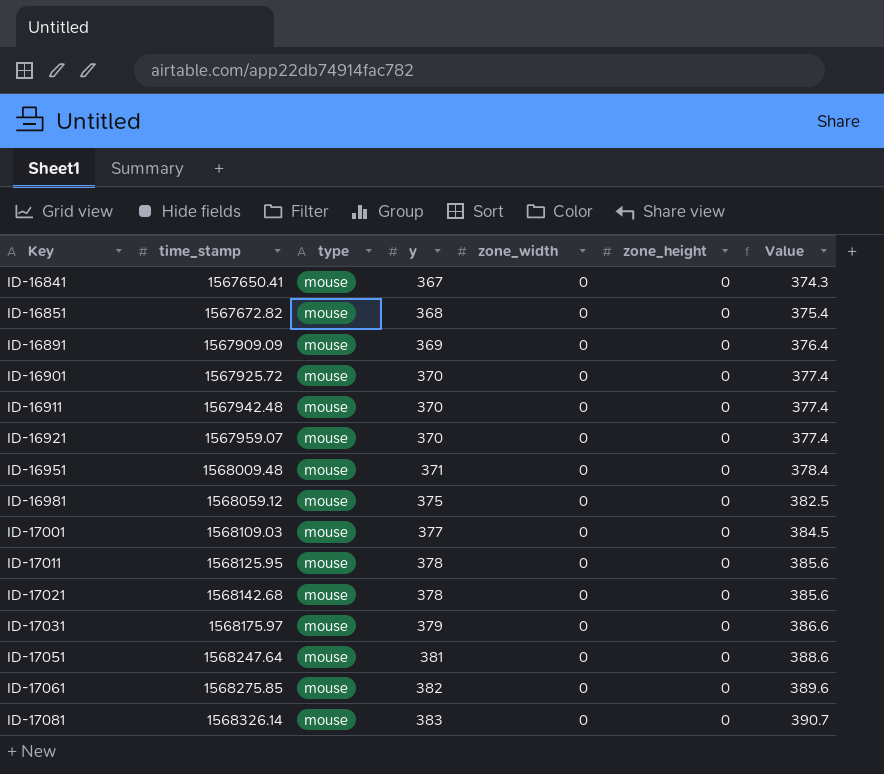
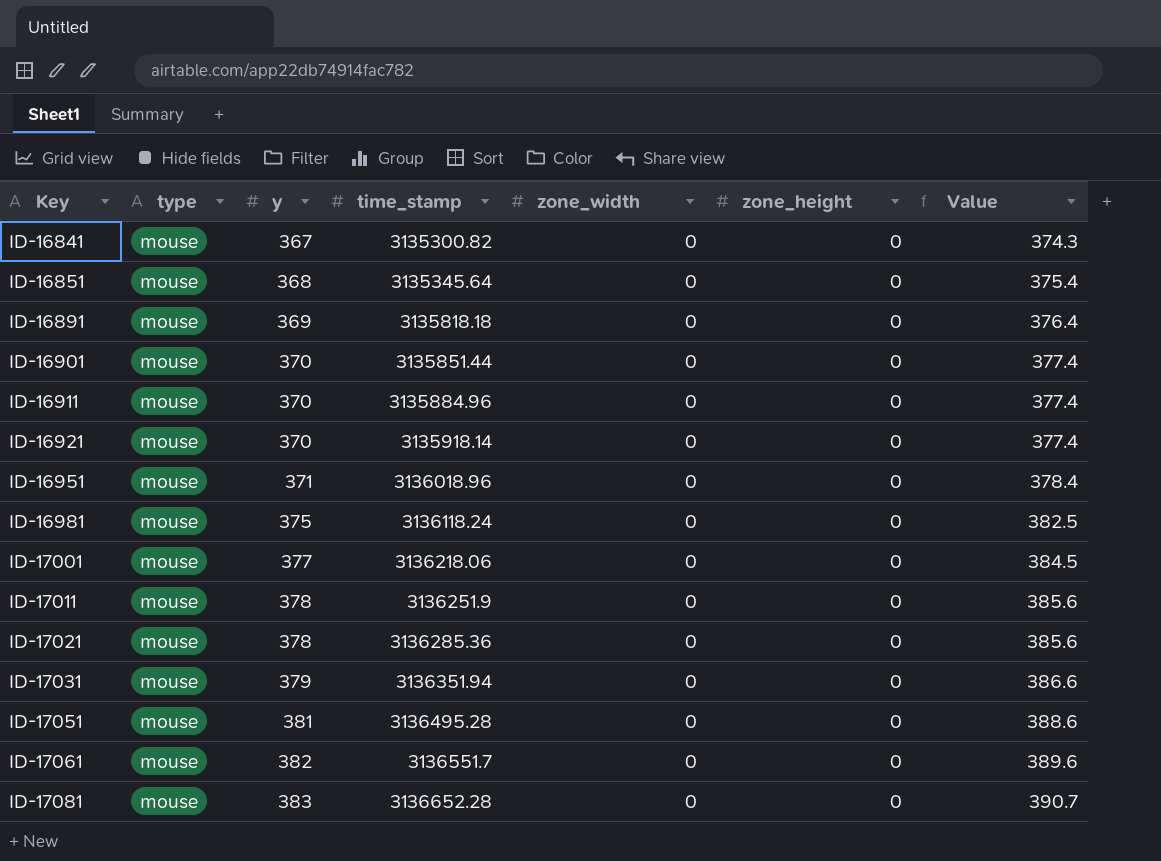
column time_stamp | position: 2 -> 4
ID-16841 | time_stamp: 1567650.41 -> 3135300.82
ID-16851 | time_stamp: 1567672.82 -> 3135345.64
ID-16891 | time_stamp: 1567909.09 -> 3135818.18
ID-16901 | time_stamp: 1567925.72 -> 3135851.44
ID-16911 | time_stamp: 1567942.48 -> 3135884.96
ID-16921 | time_stamp: 1567959.07 -> 3135918.14
ID-16951 | time_stamp: 1568009.48 -> 3136018.96
ID-16981 | time_stamp: 1568059.12 -> 3136118.24
ID-17001 | time_stamp: 1568109.03 -> 3136218.06
ID-17011 | time_stamp: 1568125.95 -> 3136251.9
ID-17021 | time_stamp: 1568142.68 -> 3136285.36
ID-17031 | time_stamp: 1568175.97 -> 3136351.94
ID-17051 | time_stamp: 1568247.64 -> 3136495.28
ID-17061 | time_stamp: 1568275.85 -> 3136551.7
ID-17081 | time_stamp: 1568326.14 -> 3136652.28

